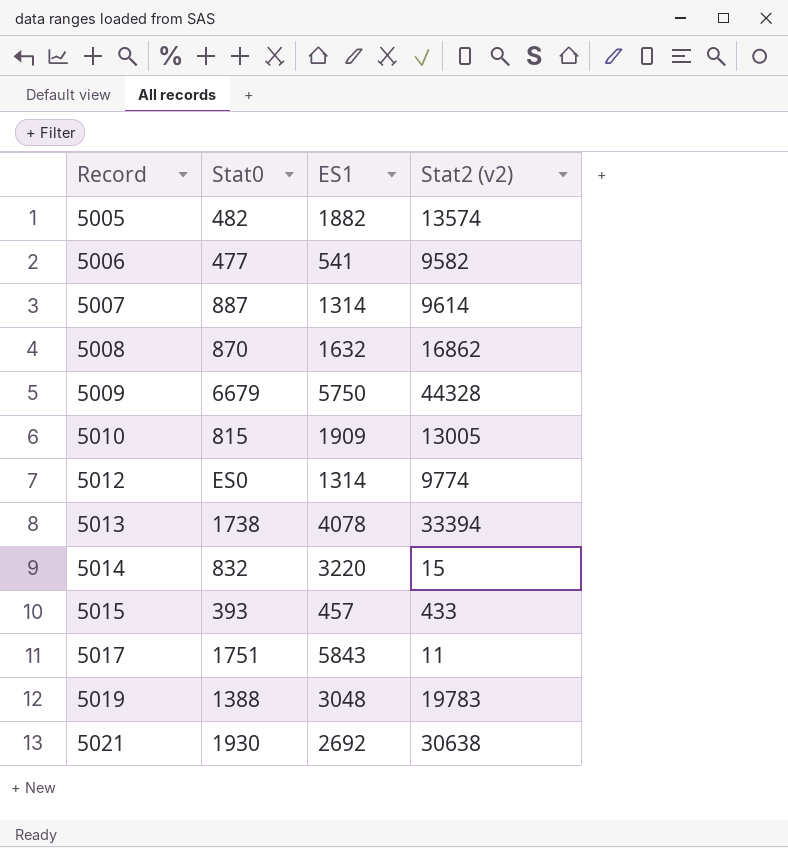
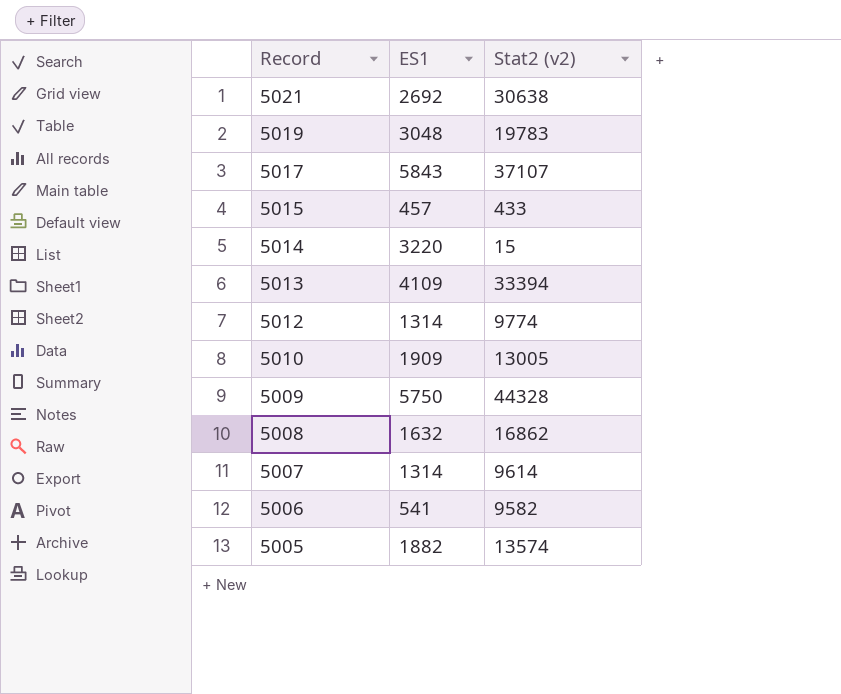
row order: Record ascending -> Record descending
column Stat0 | position: 2 -> none
5017 | Stat2 (v2): 11 -> 37107
5013 | ES1: 4078 -> 4109

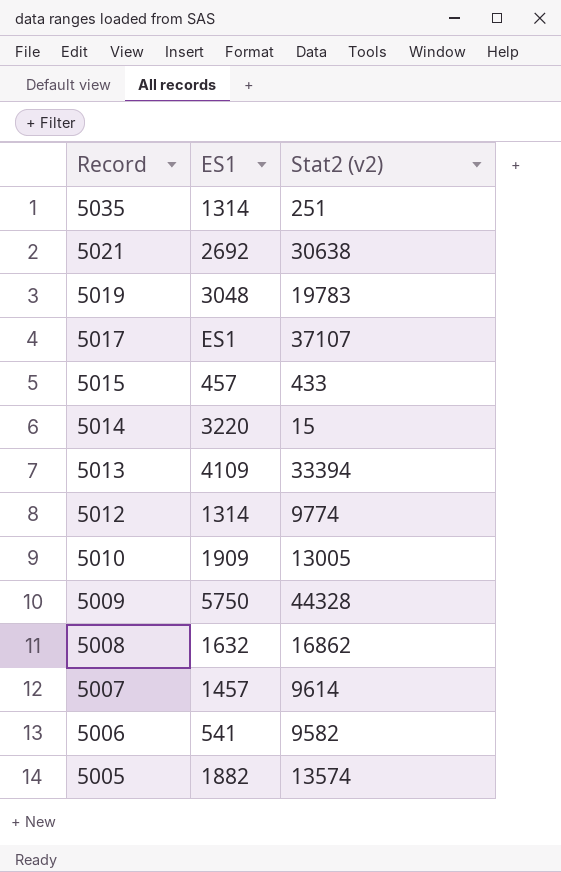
row 5035: none -> 1314 | 251
5017 | ES1: 5843 -> ES1
5007 | ES1: 1314 -> 1457

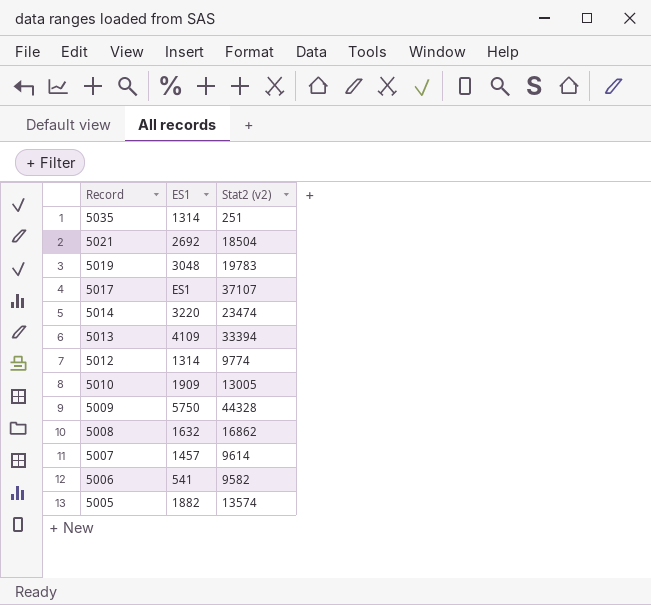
row 5015: 457 | 433 -> none
5021 | Stat2 (v2): 30638 -> 18504
5014 | Stat2 (v2): 15 -> 23474

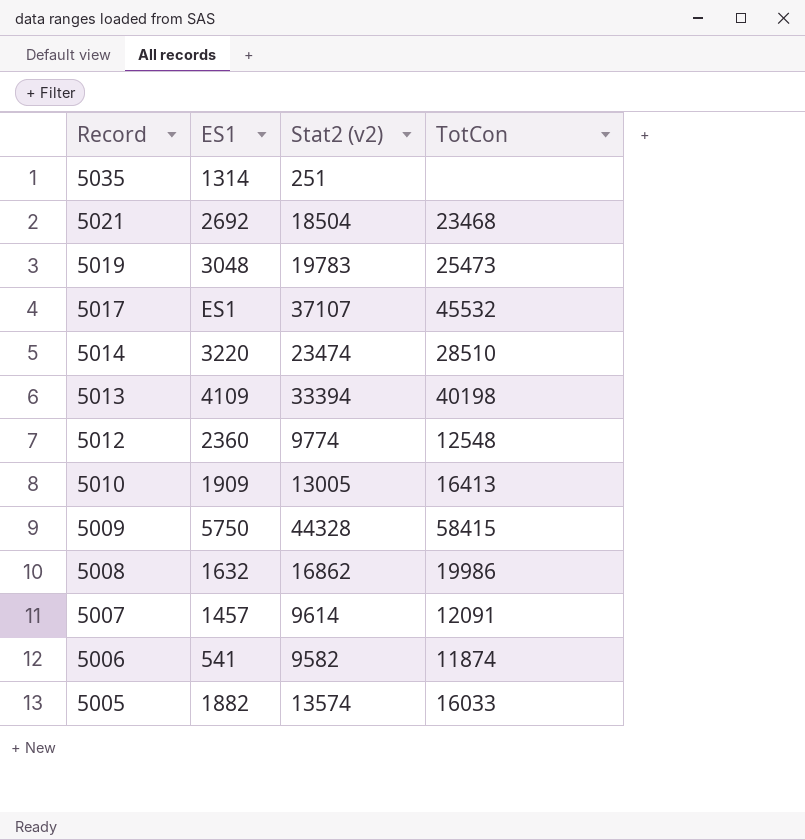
column TotCon | position: none -> 4
5012 | ES1: 1314 -> 2360

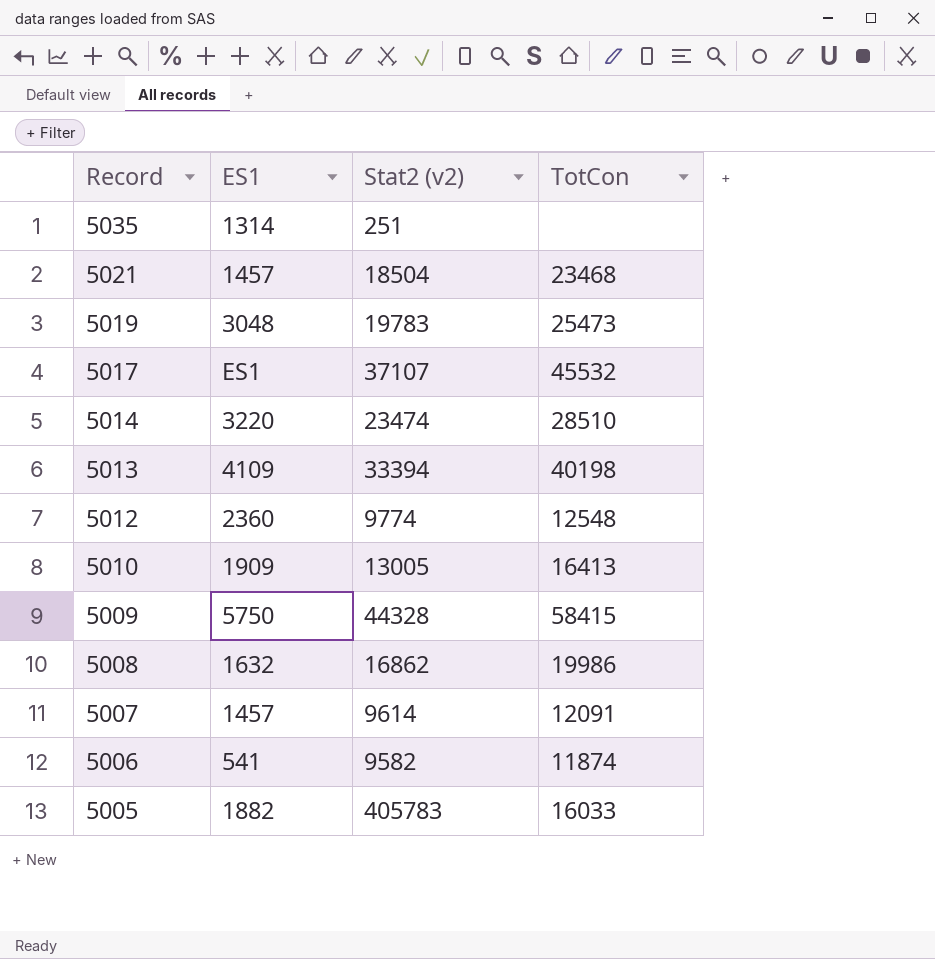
5021 | ES1: 2692 -> 1457
5005 | Stat2 (v2): 13574 -> 405783

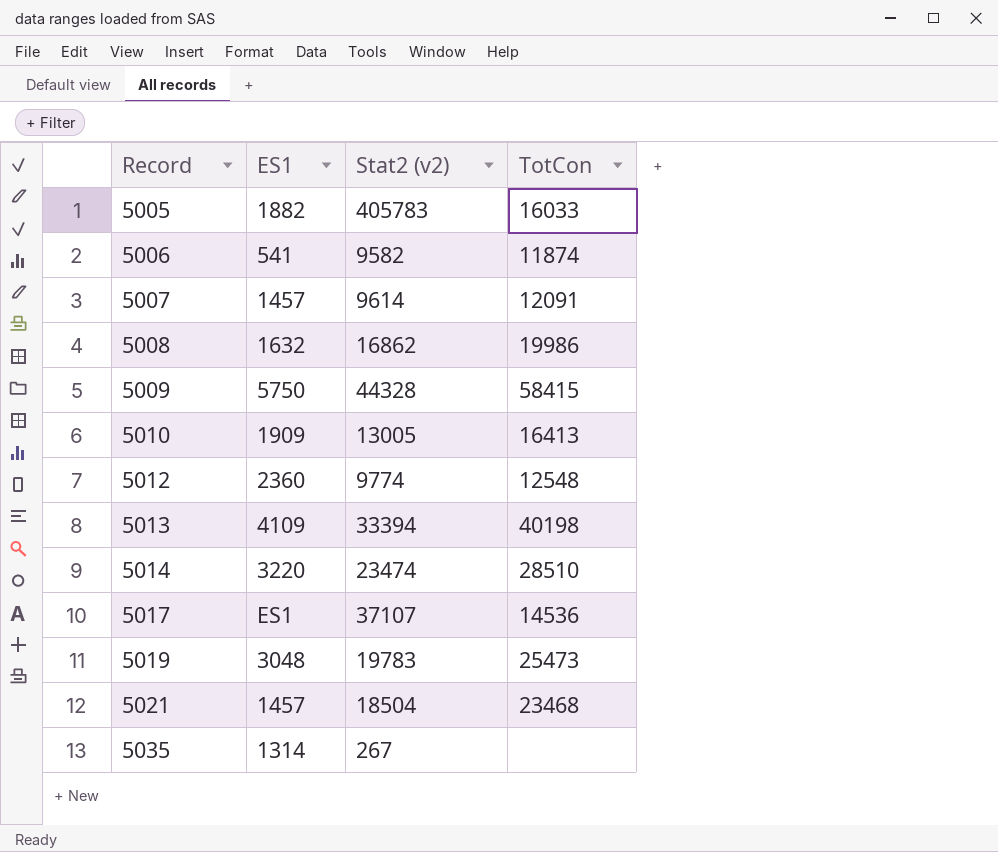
row order: Record descending -> Record ascending
5017 | TotCon: 45532 -> 14536
5035 | Stat2 (v2): 251 -> 267

